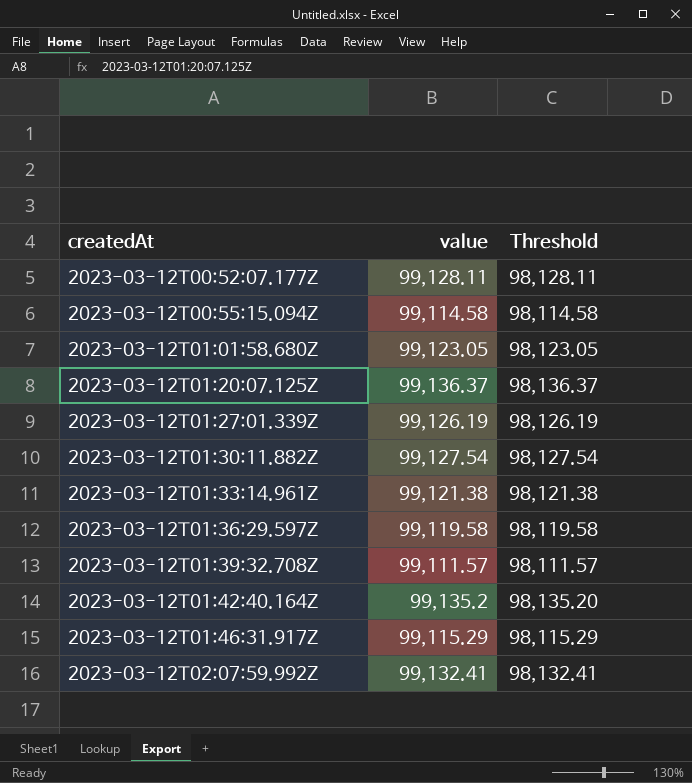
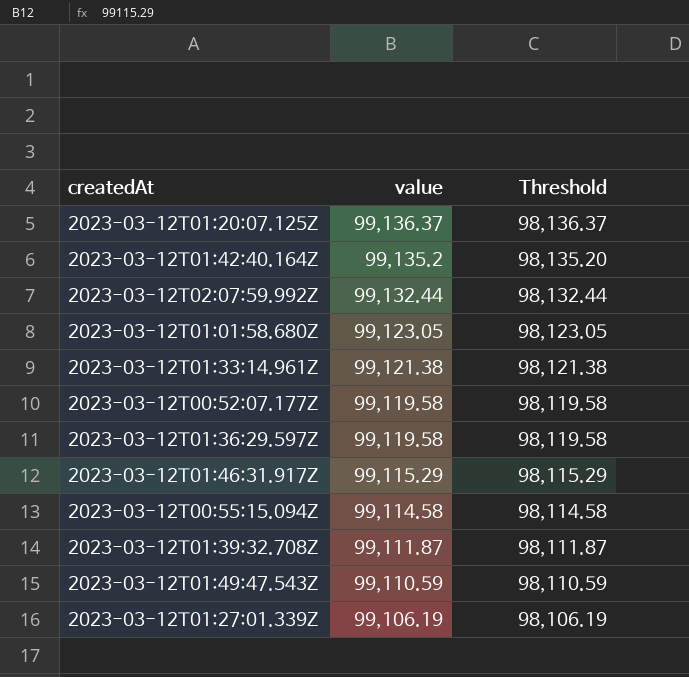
row order: createdAt ascending -> value descending
row 2023-03-12T01:30:11.882Z: 99,127.54 | 98,127.54 -> none
2023-03-12T02:07:59.992Z | value: 99,132.41 -> 99,132.44
2023-03-12T02:07:59.992Z | Threshold: 98,132.41 -> 98,132.44
2023-03-12T00:52:07.177Z | value: 99,128.11 -> 99,119.58
2023-03-12T00:52:07.177Z | Threshold: 98,128.11 -> 98,119.58
2023-03-12T01:39:32.708Z | value: 99,111.57 -> 99,111.87
2023-03-12T01:39:32.708Z | Threshold: 98,111.57 -> 98,111.87
row 2023-03-12T01:49:47.543Z: none -> 99,110.59 | 98,110.59
2023-03-12T01:27:01.339Z | value: 99,126.19 -> 99,106.19
2023-03-12T01:27:01.339Z | Threshold: 98,126.19 -> 98,106.19

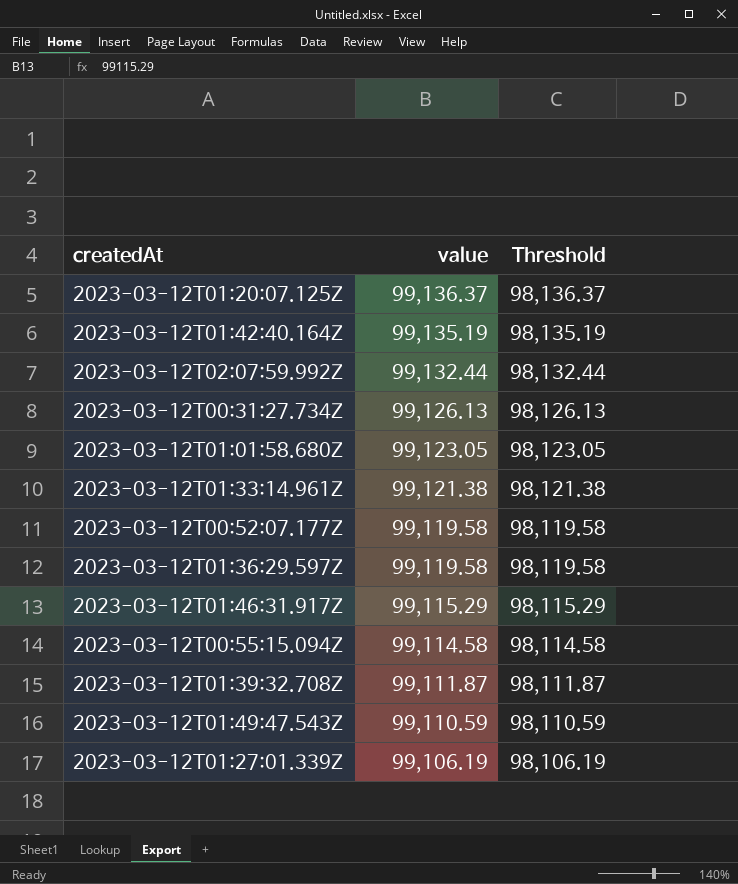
2023-03-12T01:42:40.164Z | value: 99,135.2 -> 99,135.19
2023-03-12T01:42:40.164Z | Threshold: 98,135.20 -> 98,135.19
row 2023-03-12T00:31:27.734Z: none -> 99,126.13 | 98,126.13

